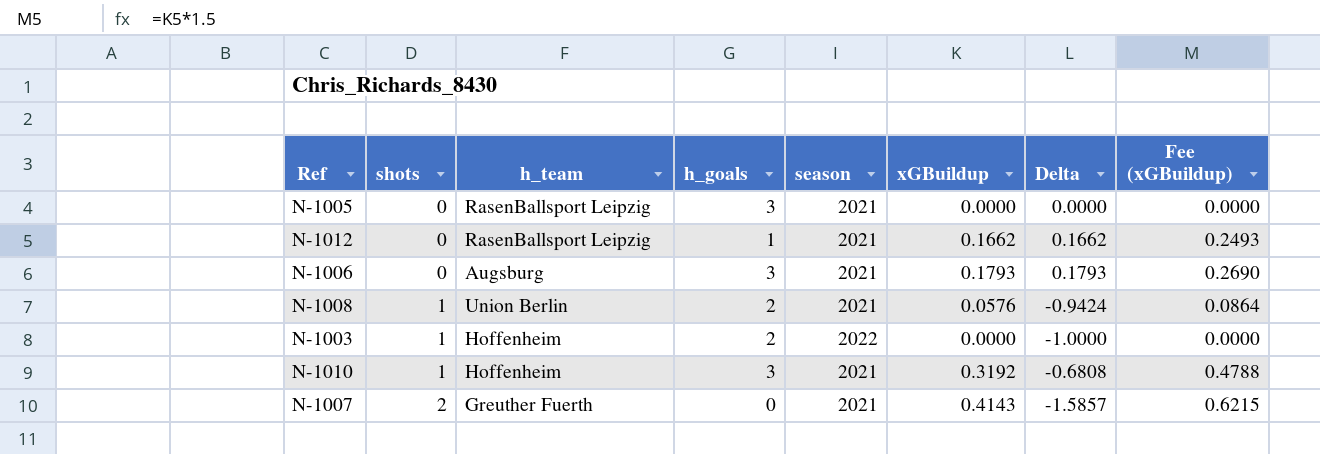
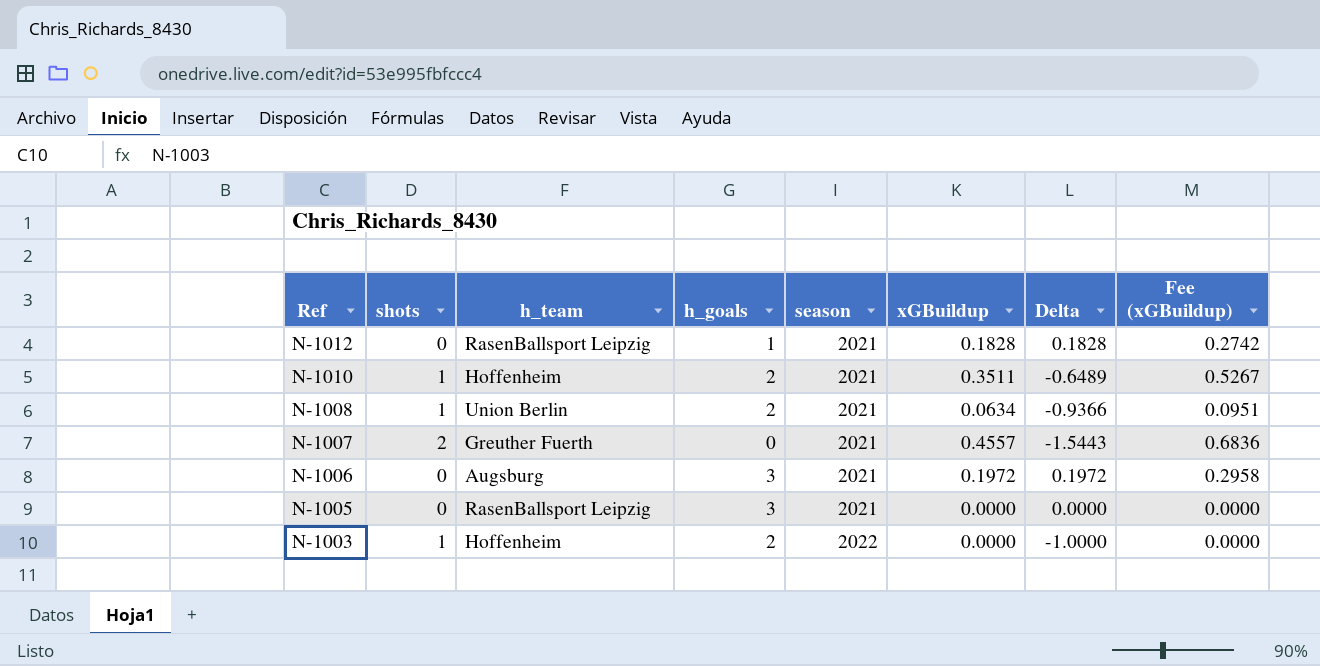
row order: shots ascending -> Ref descending
N-1012 | xGBuildup: 0.1662 -> 0.1828
N-1012 | Delta: 0.1662 -> 0.1828
N-1012 | Fee (xGBuildup): 0.2493 -> 0.2742
N-1010 | h_goals: 3 -> 2
N-1010 | xGBuildup: 0.3192 -> 0.3511
N-1010 | Delta: -0.6808 -> -0.6489
N-1010 | Fee (xGBuildup): 0.4788 -> 0.5267
N-1008 | xGBuildup: 0.0576 -> 0.0634
N-1008 | Delta: -0.9424 -> -0.9366
N-1008 | Fee (xGBuildup): 0.0864 -> 0.0951
N-1007 | xGBuildup: 0.4143 -> 0.4557
N-1007 | Delta: -1.5857 -> -1.5443
N-1007 | Fee (xGBuildup): 0.6215 -> 0.6836
N-1006 | xGBuildup: 0.1793 -> 0.1972
N-1006 | Delta: 0.1793 -> 0.1972
N-1006 | Fee (xGBuildup): 0.2690 -> 0.2958

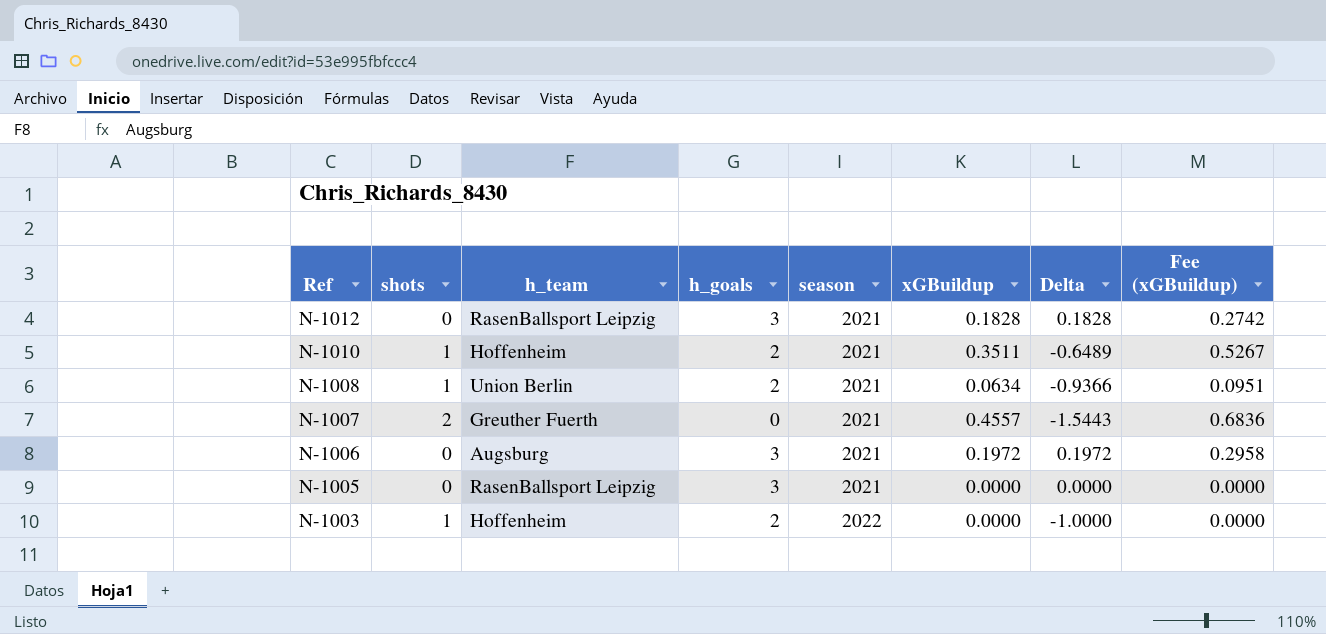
N-1012 | h_goals: 1 -> 3

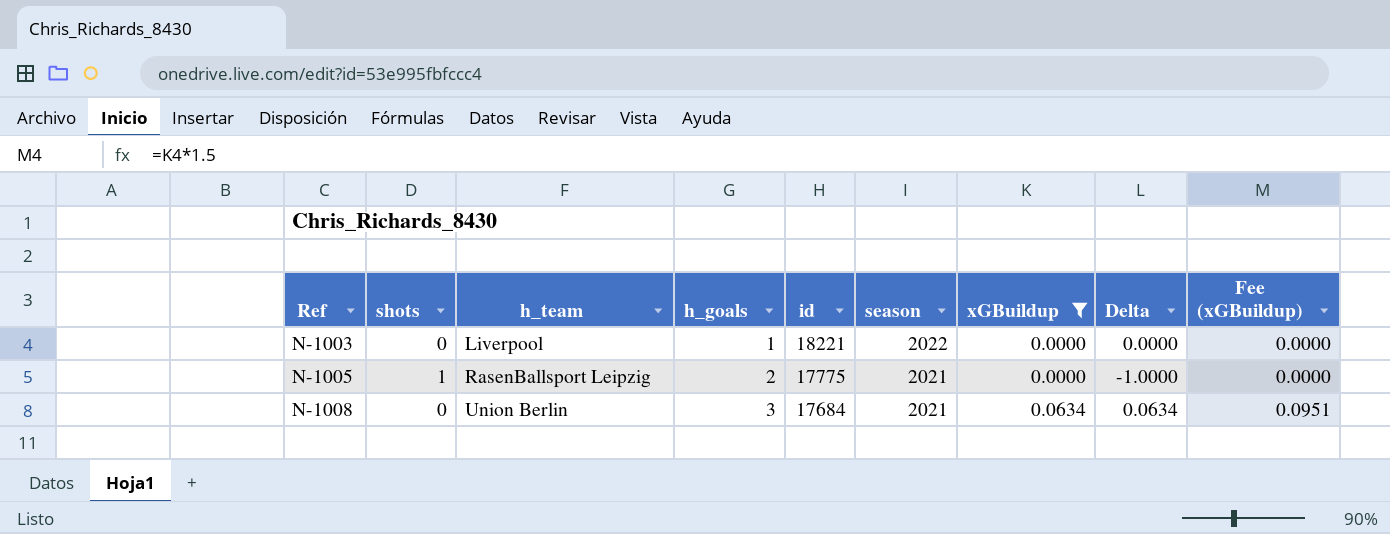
filter: none -> xGBuildup <= 0.0634
row order: Ref descending -> Ref ascending
column id | position: none -> 5
N-1003 | shots: 1 -> 0
N-1003 | h_team: Hoffenheim -> Liverpool
N-1003 | h_goals: 2 -> 1
N-1003 | Delta: -1.0000 -> 0.0000
N-1005 | shots: 0 -> 1
N-1005 | h_goals: 3 -> 2
N-1005 | Delta: 0.0000 -> -1.0000
N-1008 | shots: 1 -> 0
N-1008 | h_goals: 2 -> 3
N-1008 | Delta: -0.9366 -> 0.0634

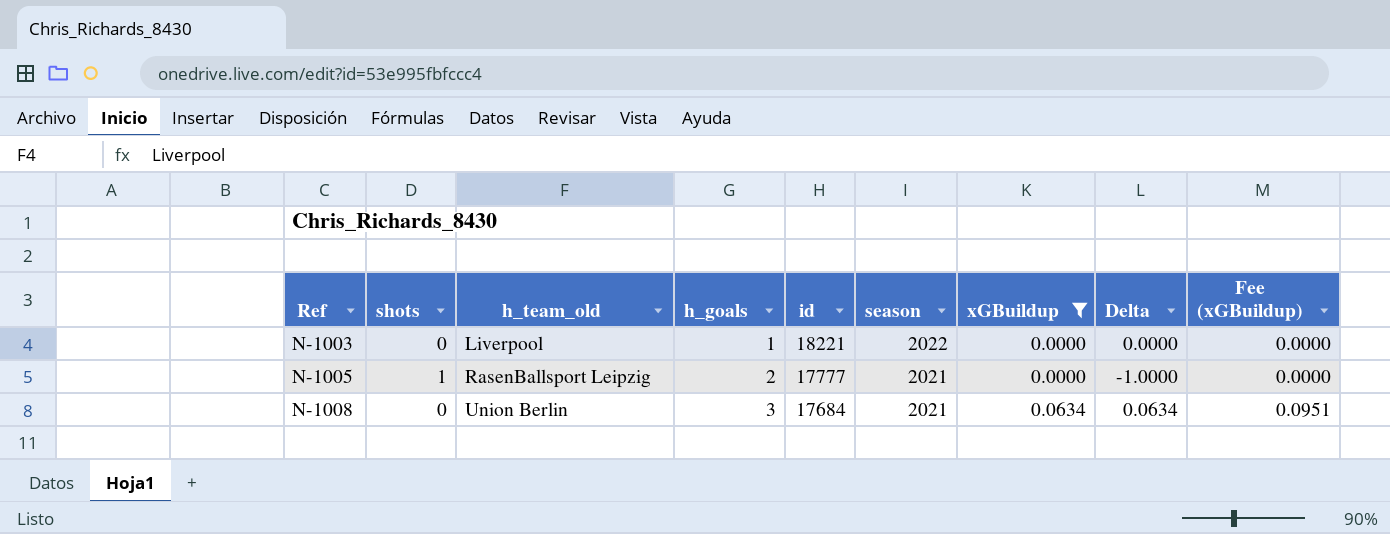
column name: h_team -> h_team_old
N-1005 | id: 17775 -> 17777

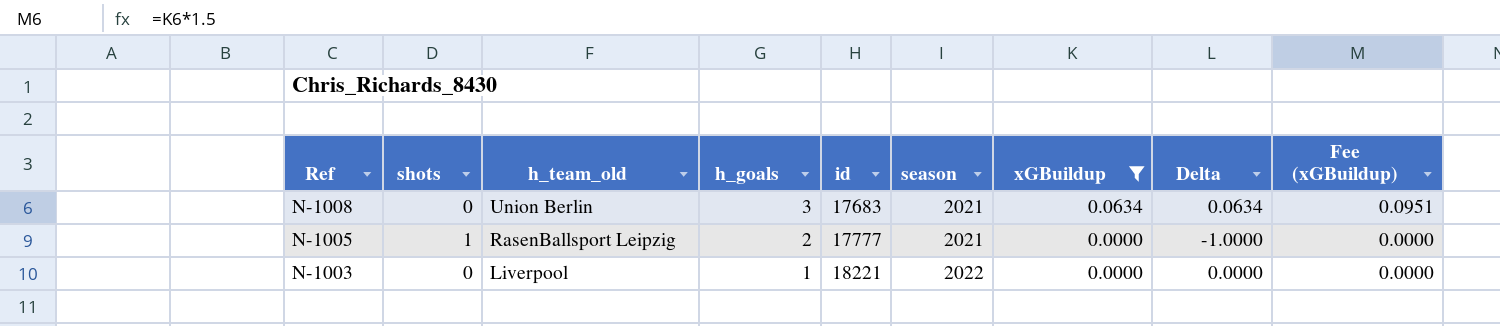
row order: Ref ascending -> Ref descending
N-1008 | id: 17684 -> 17683

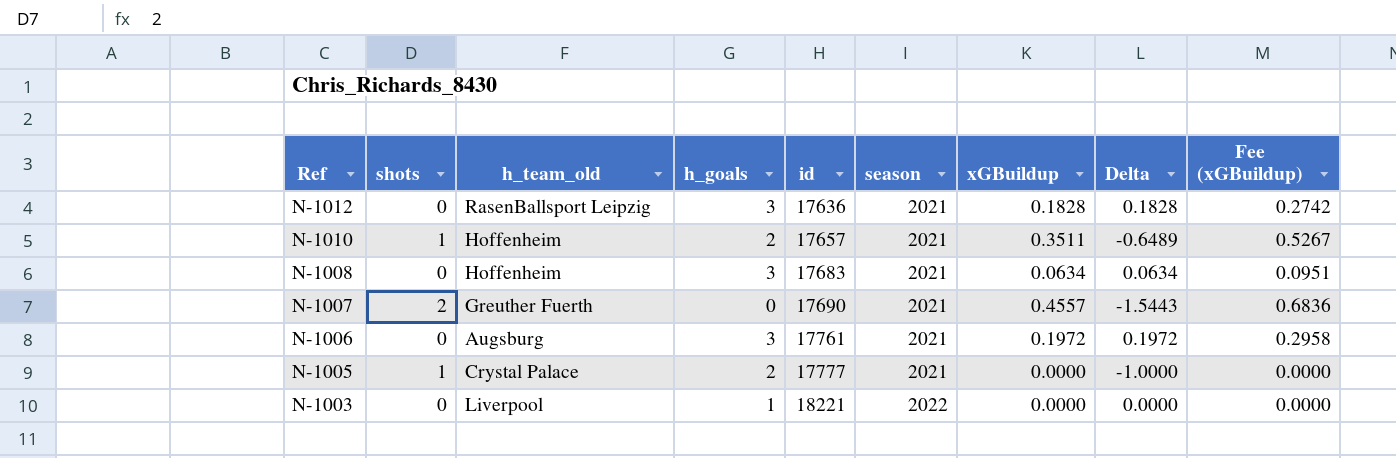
filter: xGBuildup <= 0.0634 -> none
N-1008 | h_team_old: Union Berlin -> Hoffenheim
N-1005 | h_team_old: RasenBallsport Leipzig -> Crystal Palace

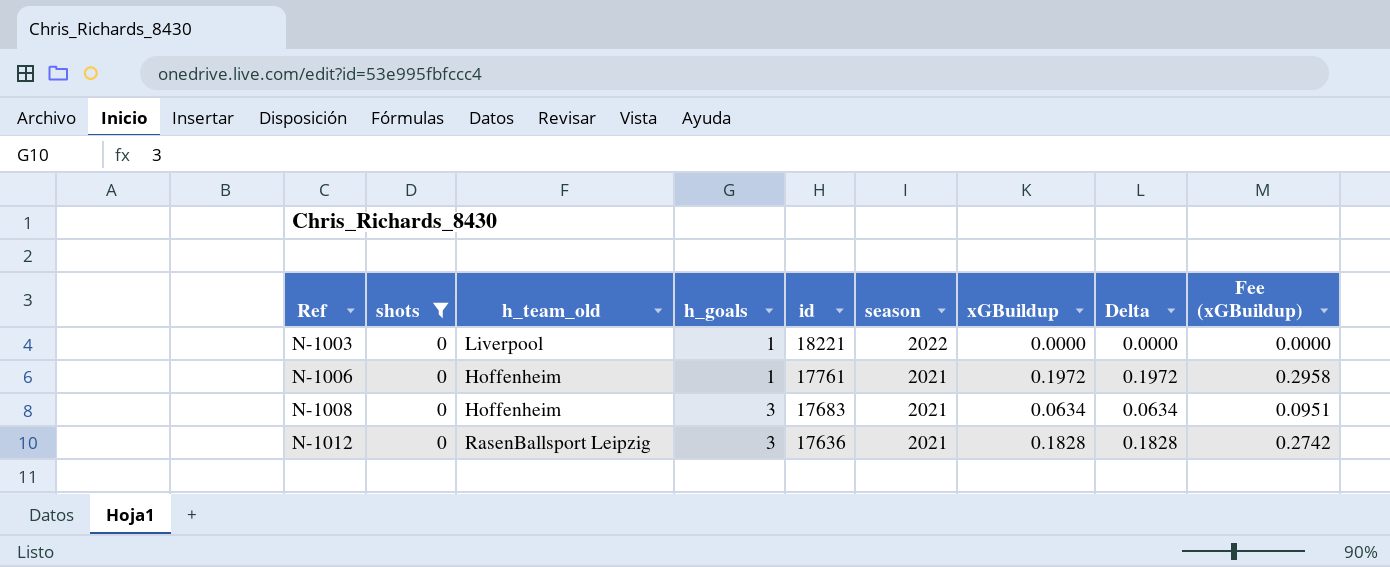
filter: none -> shots = 0
row order: Ref descending -> Ref ascending
N-1006 | h_team_old: Augsburg -> Hoffenheim
N-1006 | h_goals: 3 -> 1

